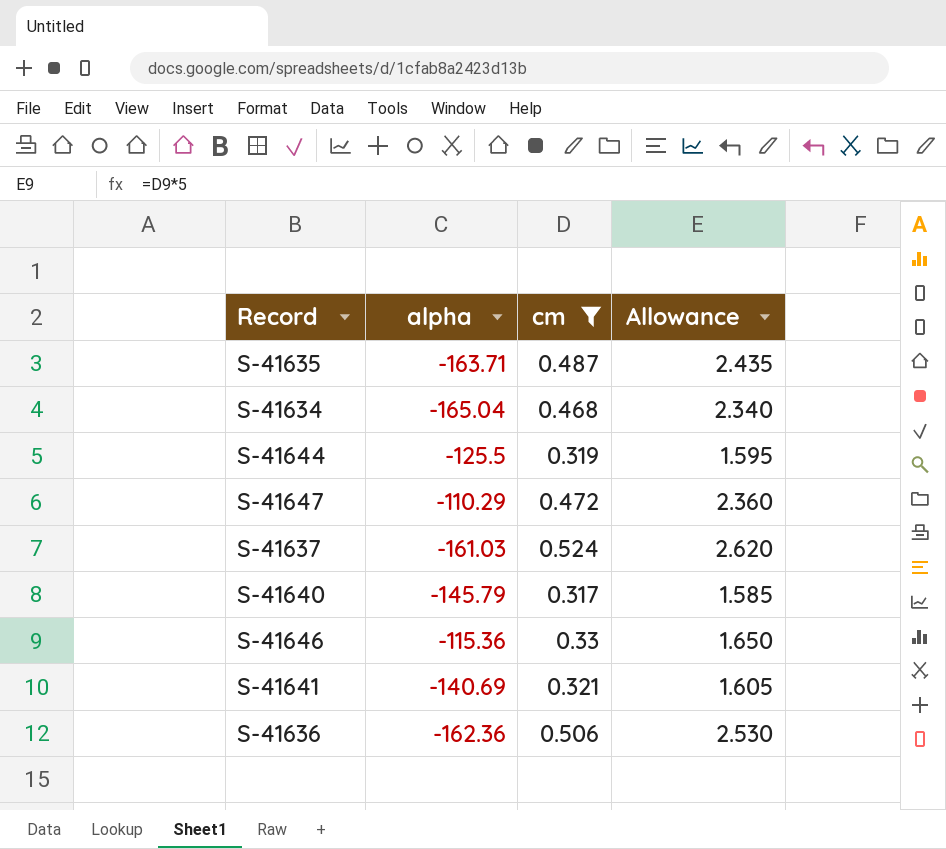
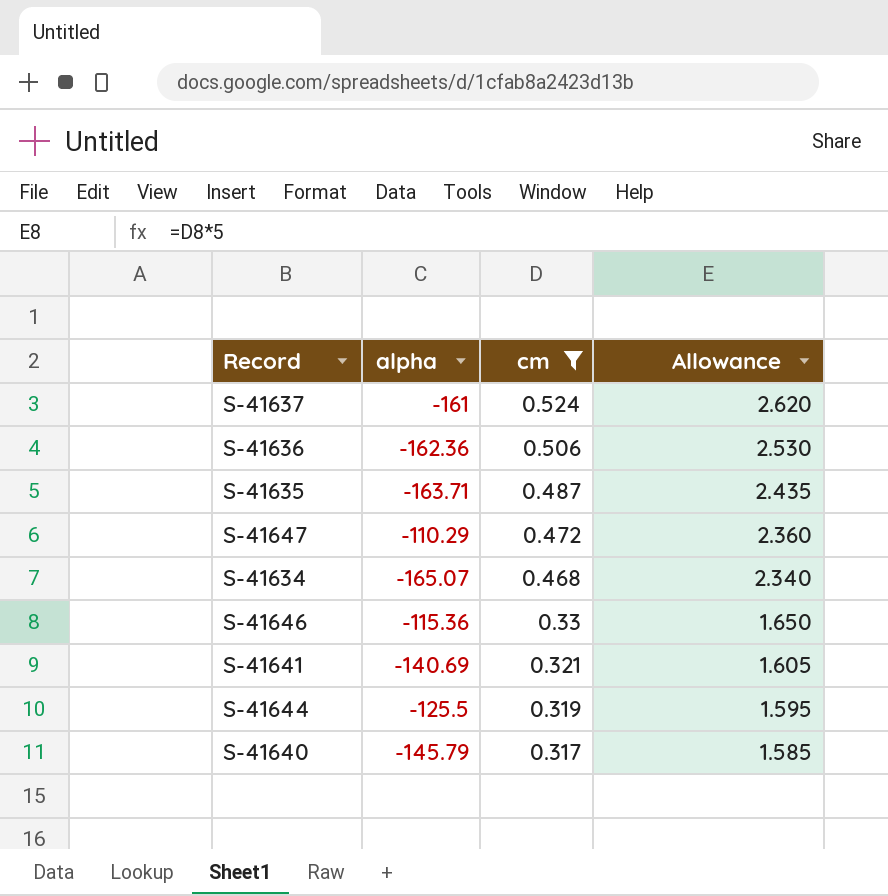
row order: none -> cm descending
S-41637 | alpha: -161.03 -> -161
S-41634 | alpha: -165.04 -> -165.07

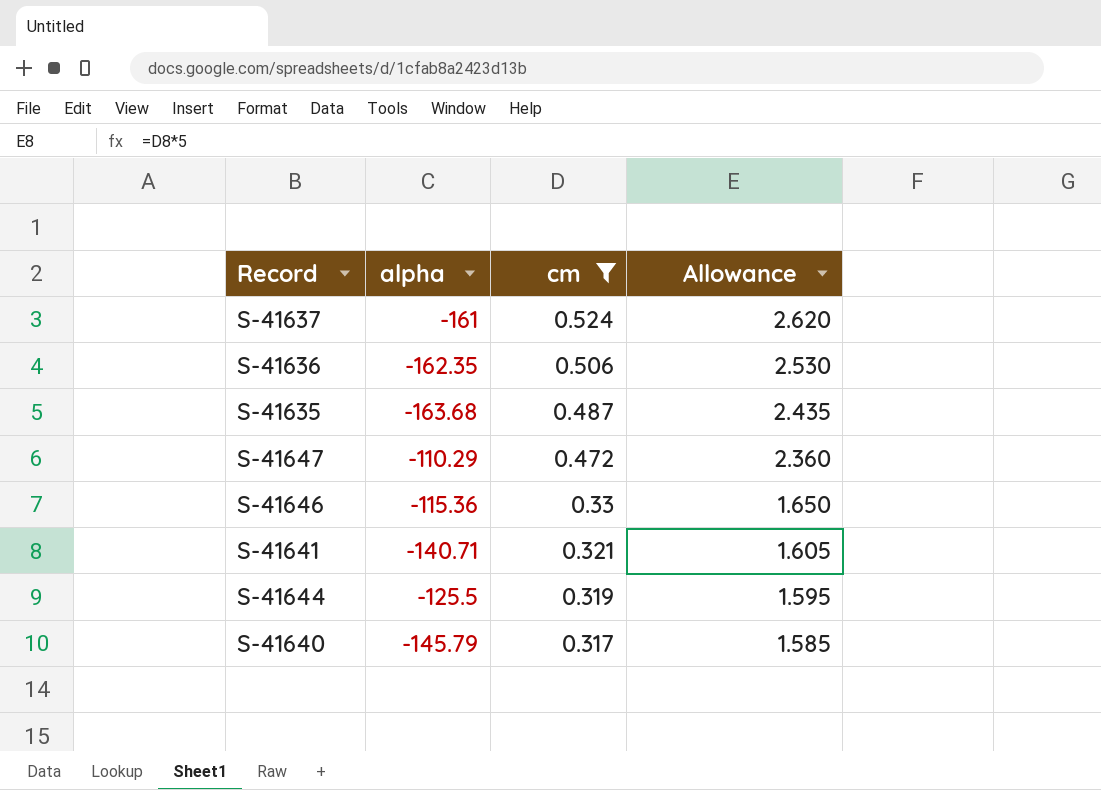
row S-41634: -165.07 | 0.468 | 2.340 -> none
S-41636 | alpha: -162.36 -> -162.35
S-41635 | alpha: -163.71 -> -163.68
S-41641 | alpha: -140.69 -> -140.71

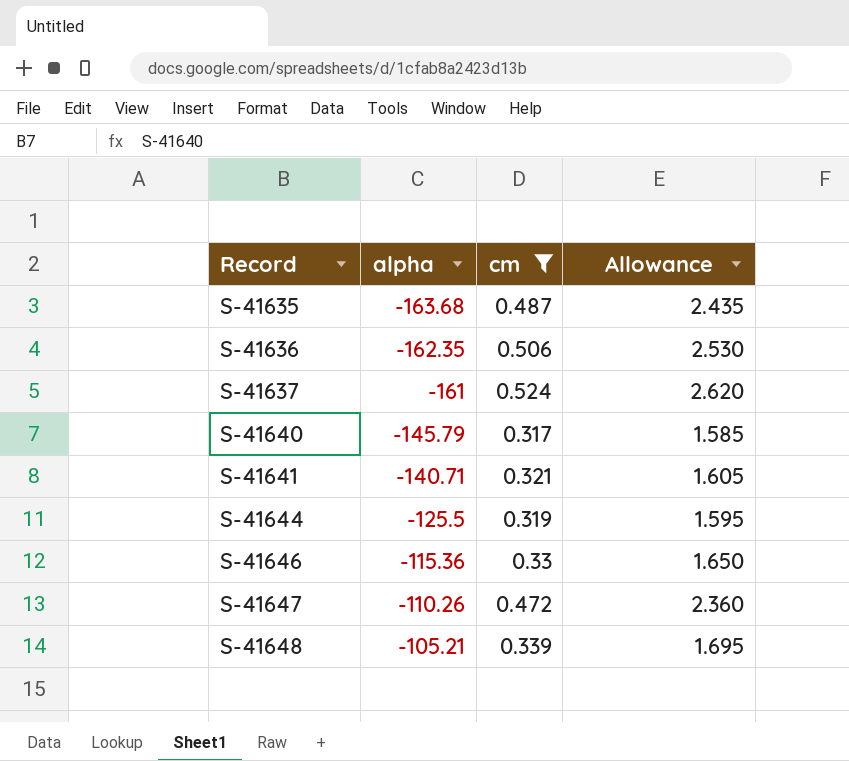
row order: cm descending -> Record ascending
S-41647 | alpha: -110.29 -> -110.26
row S-41648: none -> -105.21 | 0.339 | 1.695

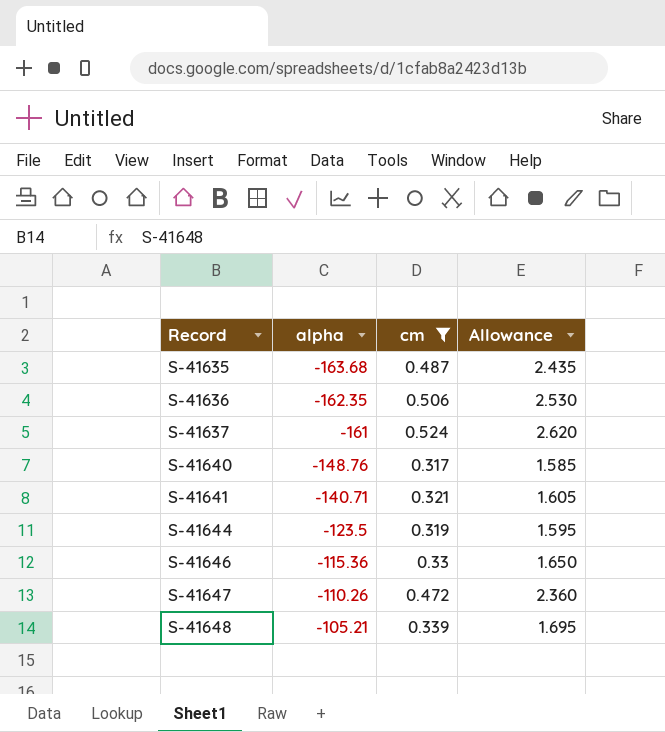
S-41640 | alpha: -145.79 -> -148.76
S-41644 | alpha: -125.5 -> -123.5

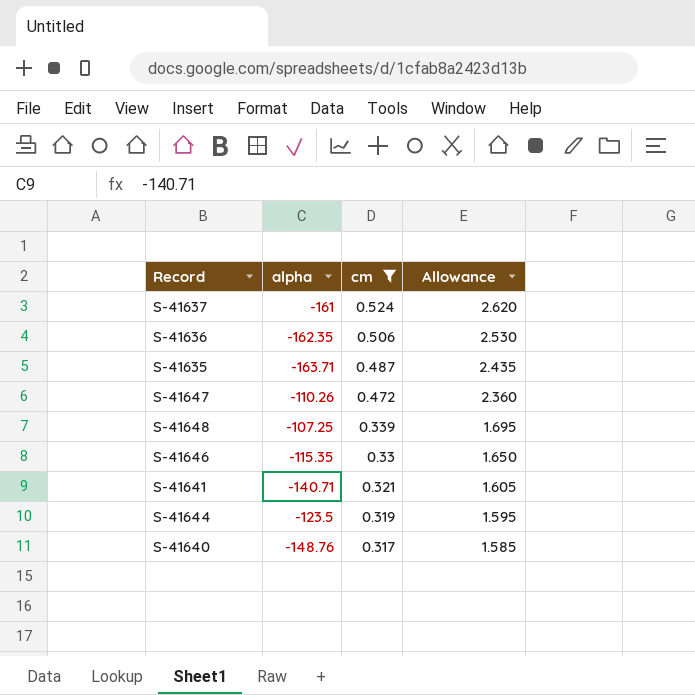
row order: Record ascending -> cm descending
S-41635 | alpha: -163.68 -> -163.71
S-41648 | alpha: -105.21 -> -107.25
S-41646 | alpha: -115.36 -> -115.35

